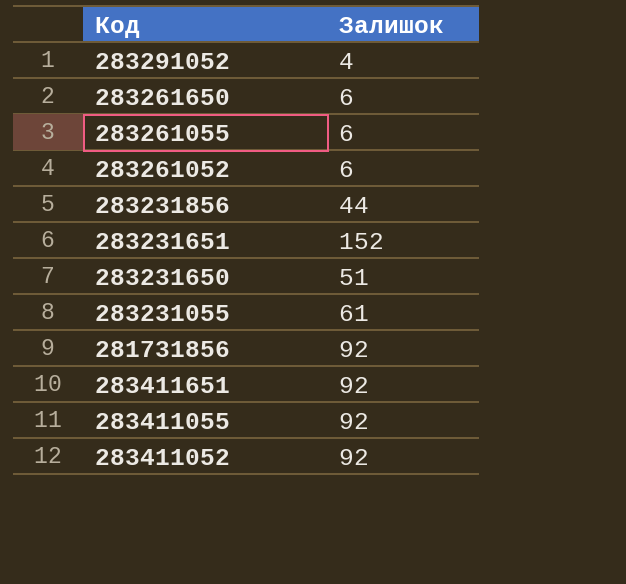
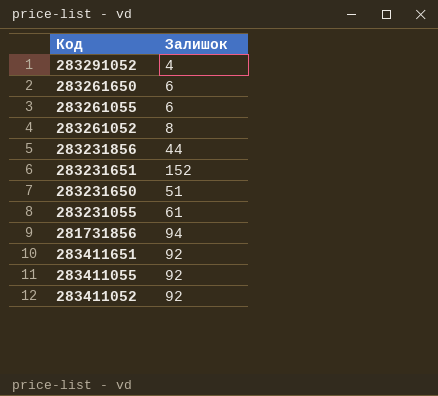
283261052 | Залишок: 6 -> 8
281731856 | Залишок: 92 -> 94

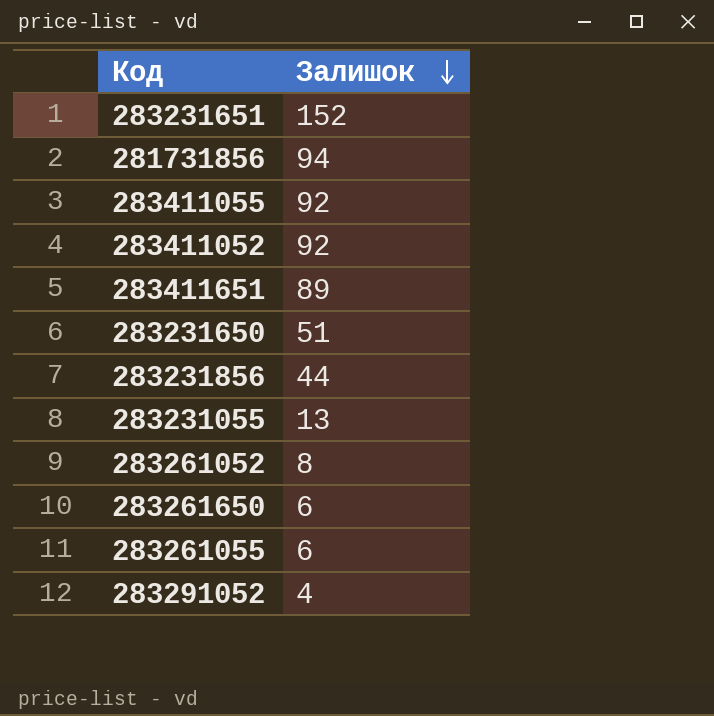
row order: none -> Залишок descending
283411651 | Залишок: 92 -> 89
283231055 | Залишок: 61 -> 13

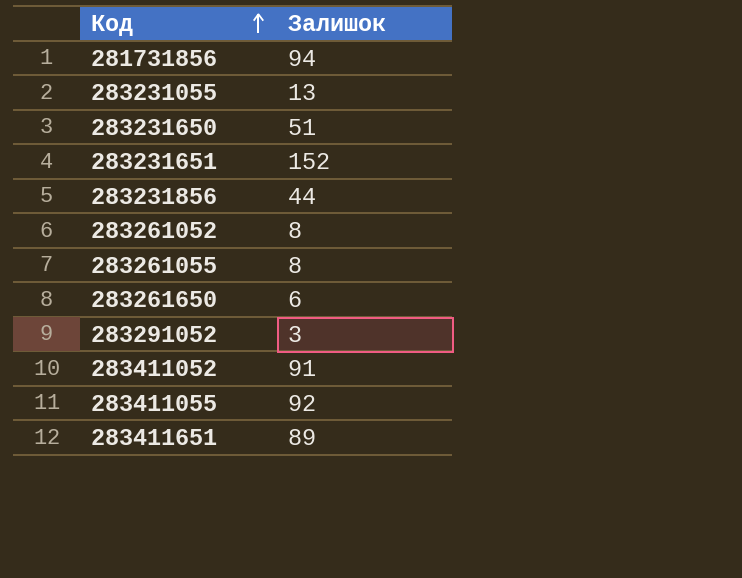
row order: Залишок descending -> Код ascending
283261055 | Залишок: 6 -> 8
283291052 | Залишок: 4 -> 3
283411052 | Залишок: 92 -> 91

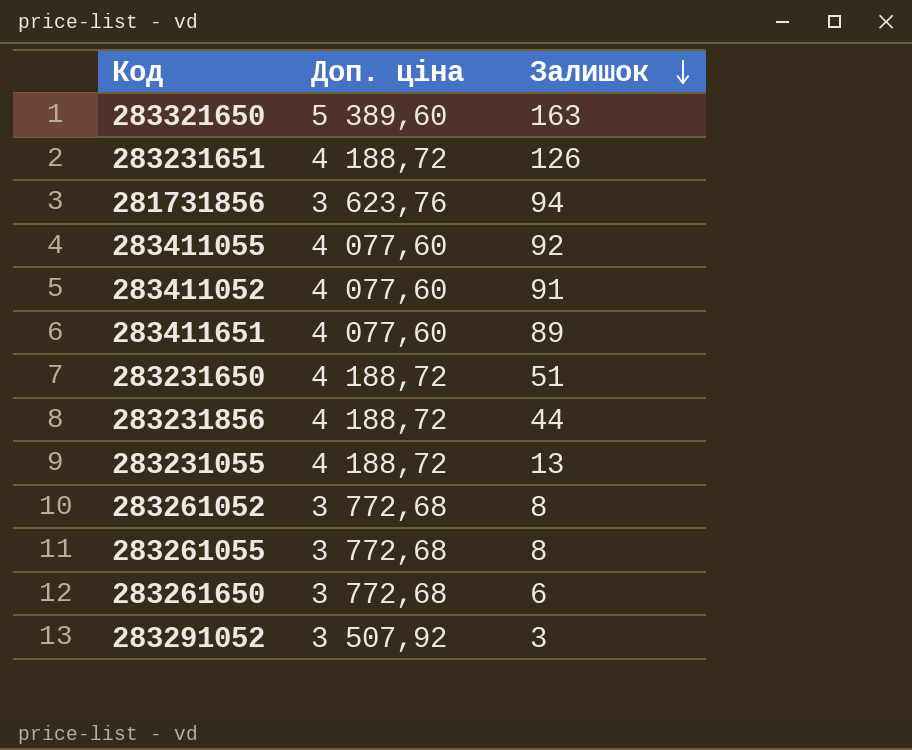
row order: Код ascending -> Залишок descending
column Доп. ціна | position: none -> 2
row 283321650: none -> 5 389,60 | 163
283231651 | Залишок: 152 -> 126

